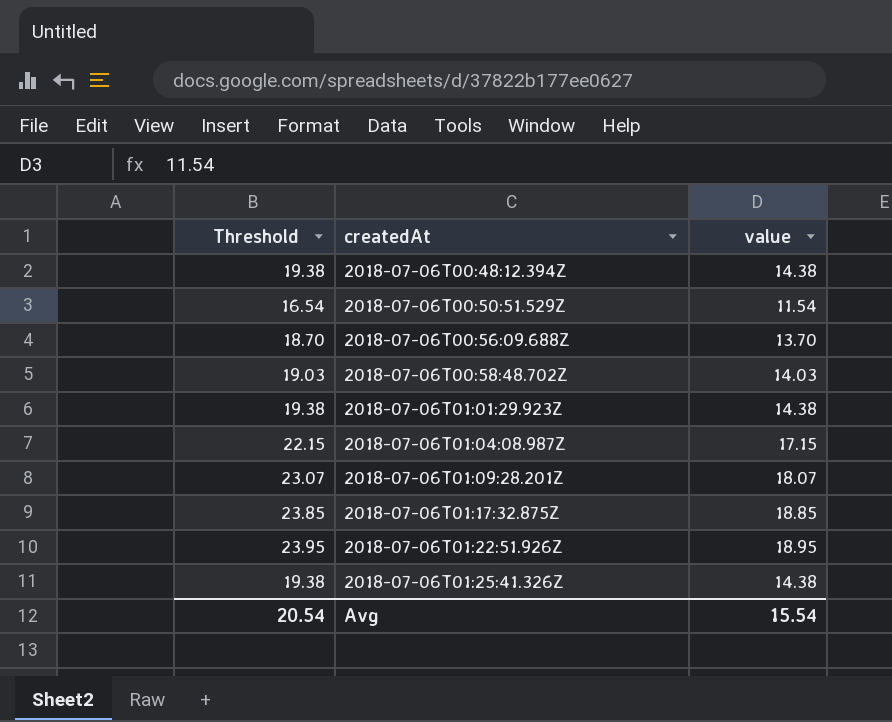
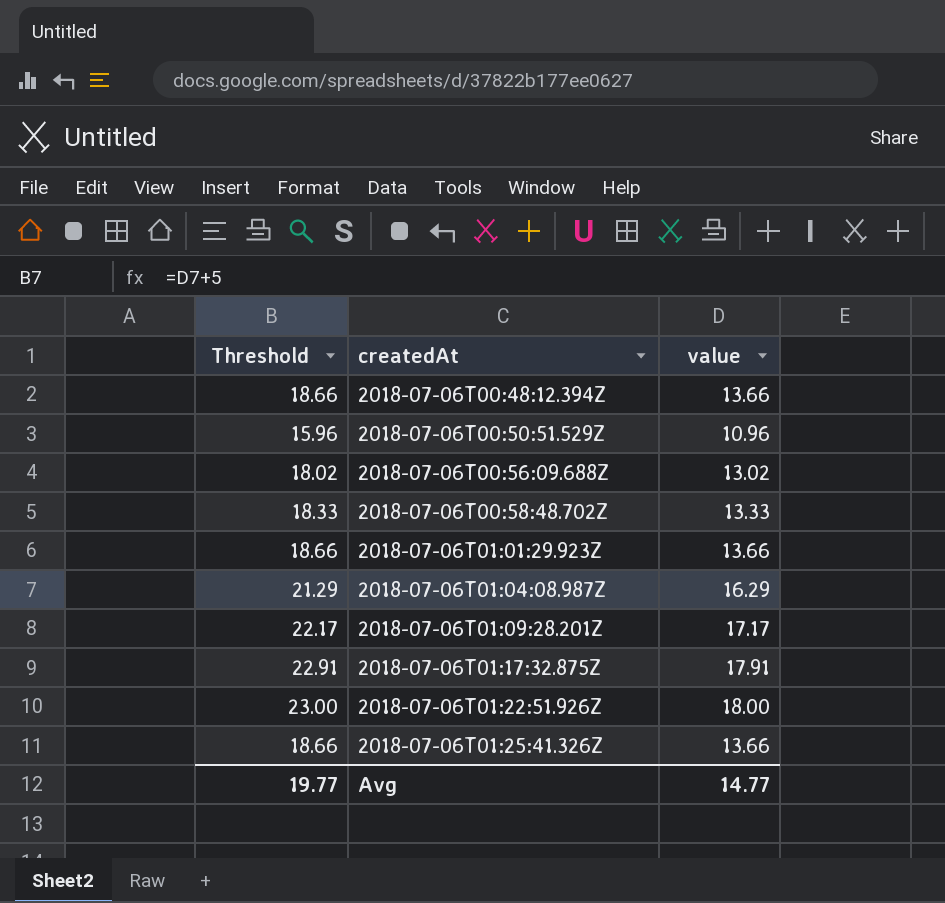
2018-07-06T00:48:12.394Z | Threshold: 19.38 -> 18.66
2018-07-06T00:48:12.394Z | value: 14.38 -> 13.66
2018-07-06T00:50:51.529Z | Threshold: 16.54 -> 15.96
2018-07-06T00:50:51.529Z | value: 11.54 -> 10.96
2018-07-06T00:56:09.688Z | Threshold: 18.70 -> 18.02
2018-07-06T00:56:09.688Z | value: 13.70 -> 13.02
2018-07-06T00:58:48.702Z | Threshold: 19.03 -> 18.33
2018-07-06T00:58:48.702Z | value: 14.03 -> 13.33
2018-07-06T01:01:29.923Z | Threshold: 19.38 -> 18.66
2018-07-06T01:01:29.923Z | value: 14.38 -> 13.66
2018-07-06T01:04:08.987Z | Threshold: 22.15 -> 21.29
2018-07-06T01:04:08.987Z | value: 17.15 -> 16.29
2018-07-06T01:09:28.201Z | Threshold: 23.07 -> 22.17
2018-07-06T01:09:28.201Z | value: 18.07 -> 17.17
2018-07-06T01:17:32.875Z | Threshold: 23.85 -> 22.91
2018-07-06T01:17:32.875Z | value: 18.85 -> 17.91
2018-07-06T01:22:51.926Z | Threshold: 23.95 -> 23.00
2018-07-06T01:22:51.926Z | value: 18.95 -> 18.00
2018-07-06T01:25:41.326Z | Threshold: 19.38 -> 18.66
2018-07-06T01:25:41.326Z | value: 14.38 -> 13.66
Avg | Threshold: 20.54 -> 19.77
Avg | value: 15.54 -> 14.77

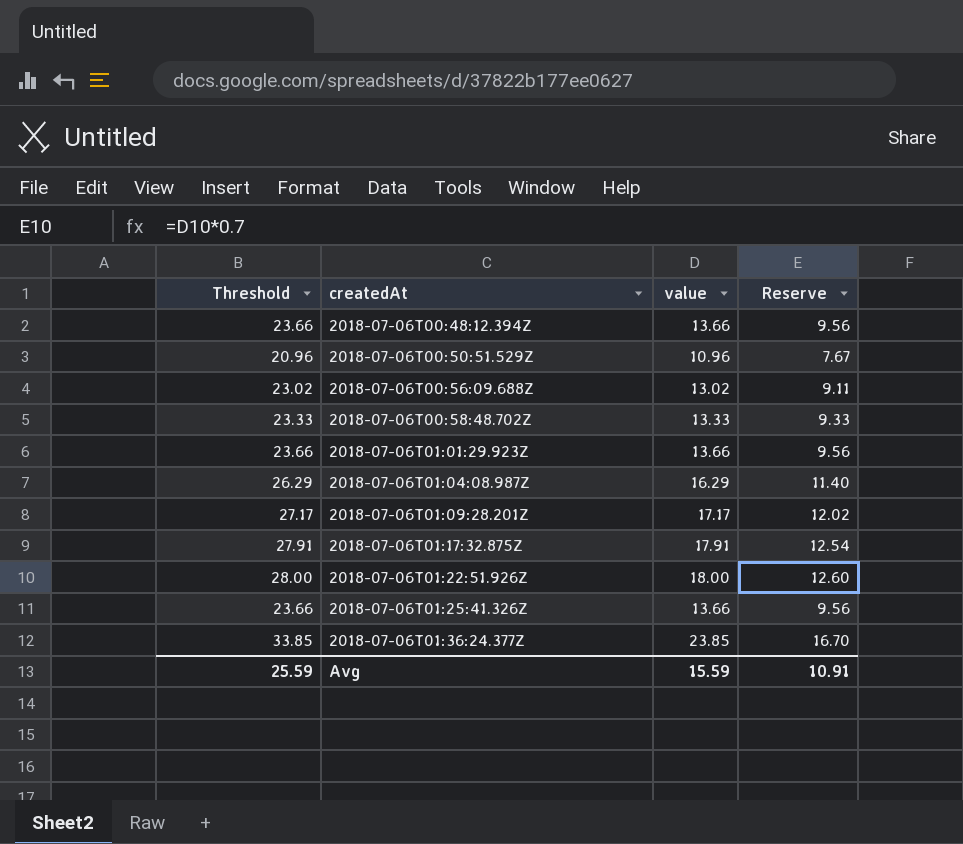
column Threshold | formula: [value] + 5 -> [value] + 10
column Reserve | formula: none -> [value] * 0.7
row 2018-07-06T01:36:24.377Z: none -> 33.85 | 23.85 | 16.70
Avg | Threshold: 19.77 -> 25.59
Avg | value: 14.77 -> 15.59

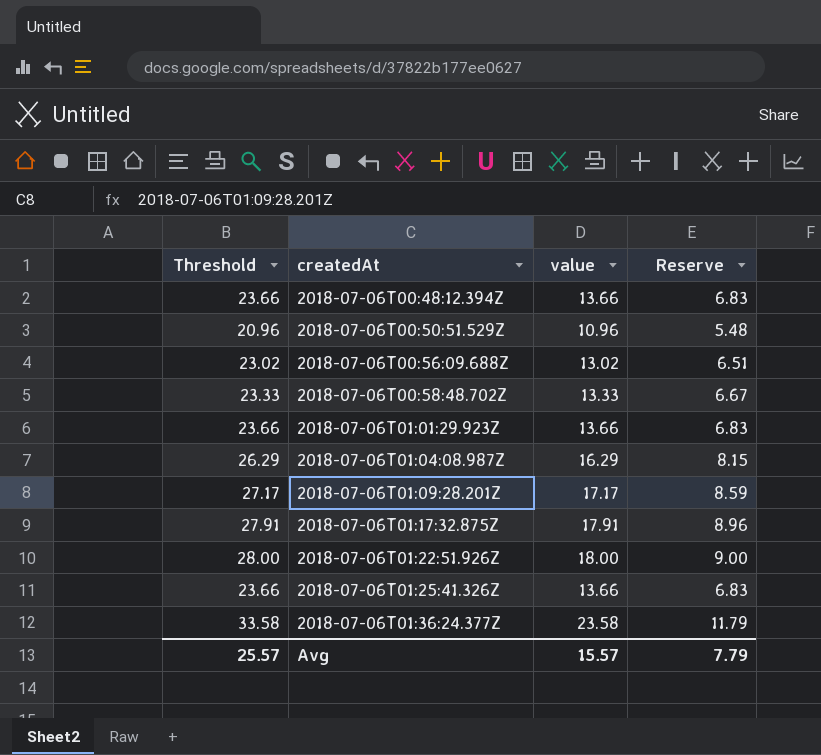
column Reserve | formula: [value] * 0.7 -> [value] * 0.5
2018-07-06T01:36:24.377Z | Threshold: 33.85 -> 33.58
2018-07-06T01:36:24.377Z | value: 23.85 -> 23.58
Avg | Threshold: 25.59 -> 25.57
Avg | value: 15.59 -> 15.57
Avg | Reserve: 10.91 -> 7.79

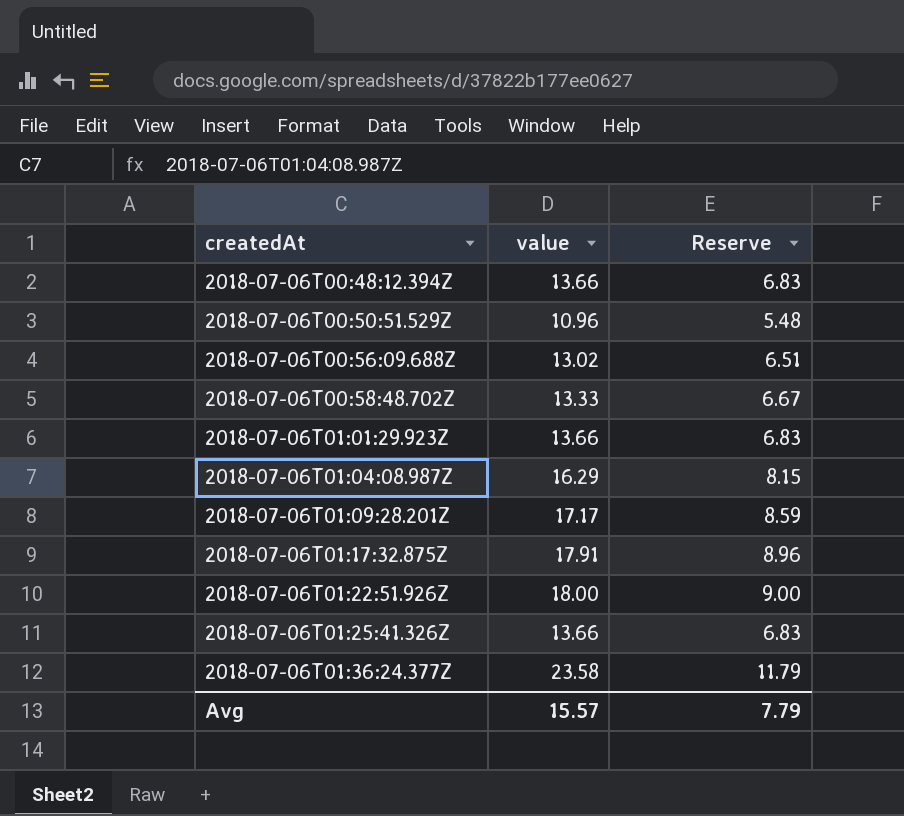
column Threshold | formula: [value] + 10 -> none

